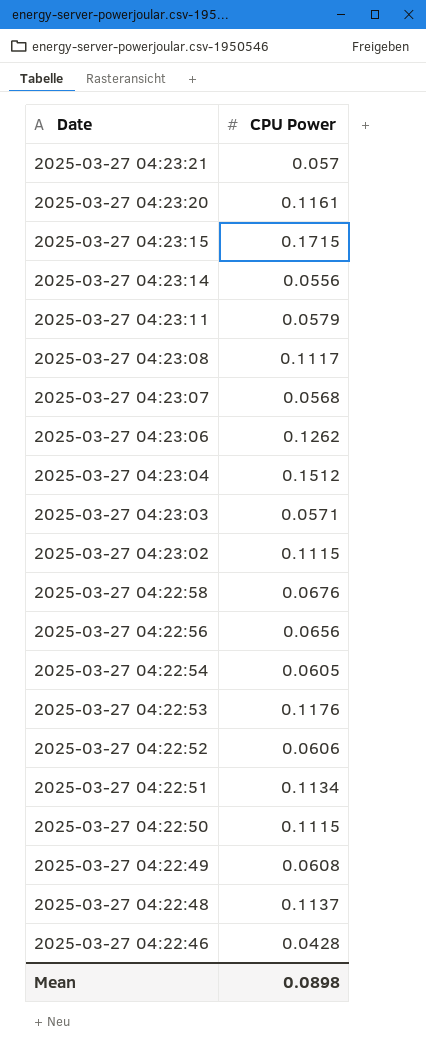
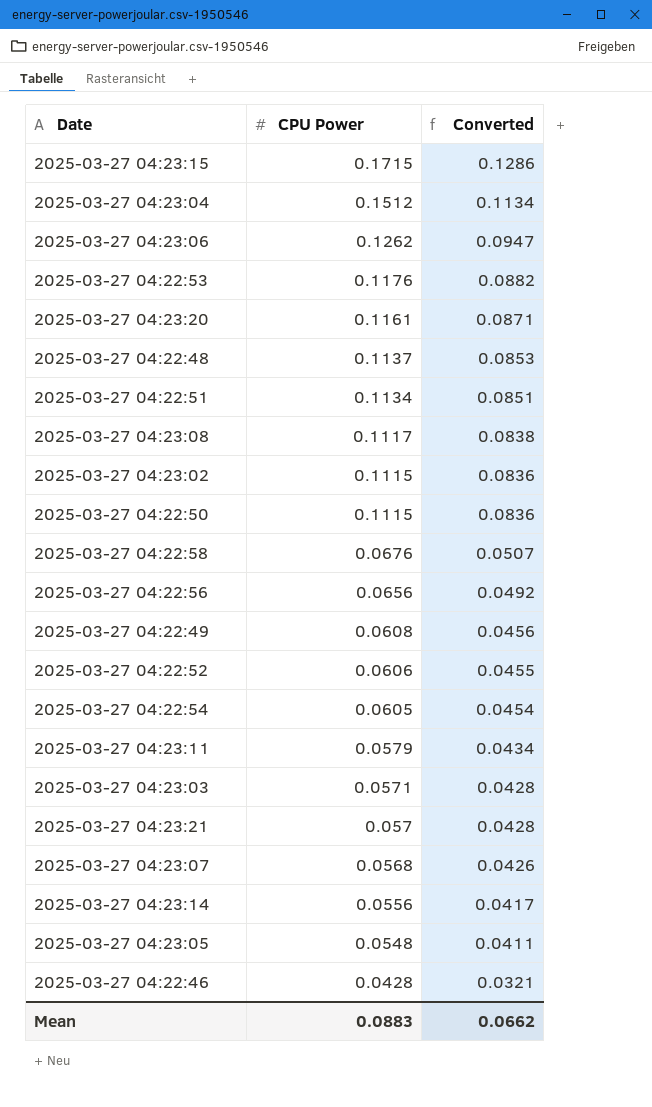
row order: Date descending -> CPU Power descending
column Converted | formula: none -> [CPU Power] * 0.75
row 2025-03-27 04:23:05: none -> 0.0548 | 0.0411
Mean | CPU Power: 0.0898 -> 0.0883

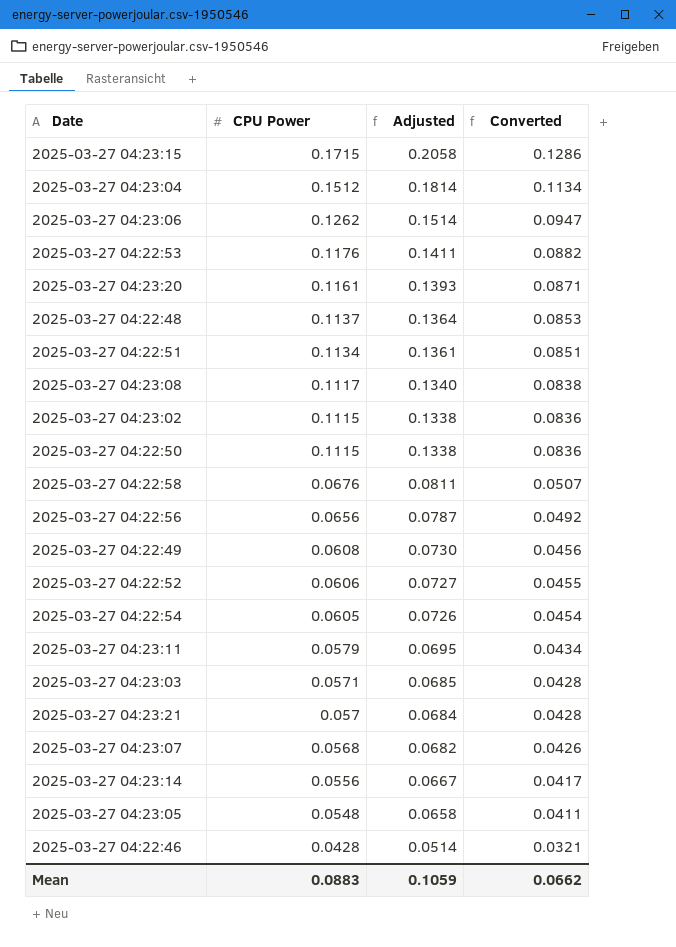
column Adjusted | formula: none -> [CPU Power] * 1.2

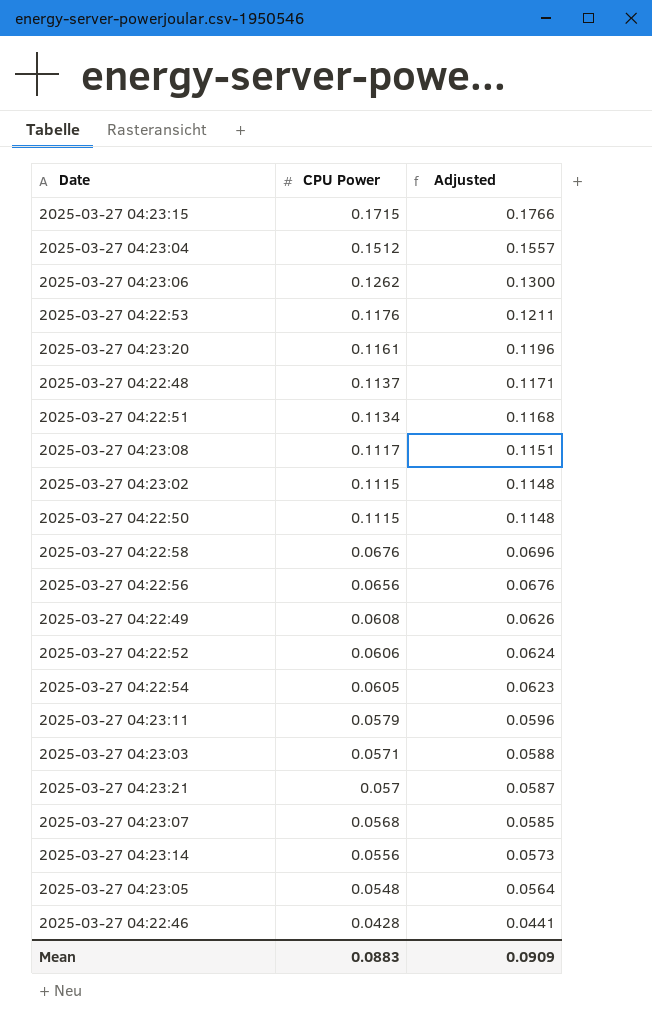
column Converted | formula: [CPU Power] * 0.75 -> none
column Adjusted | formula: [CPU Power] * 1.2 -> [CPU Power] * 1.03
Mean | Adjusted: 0.1059 -> 0.0909

